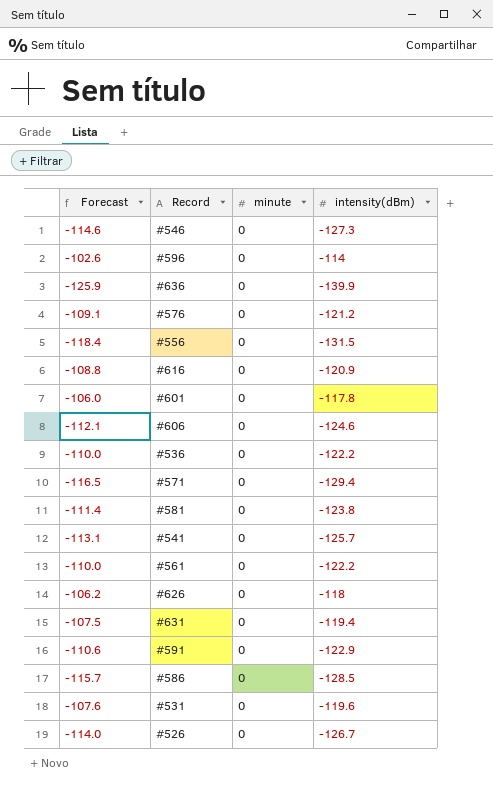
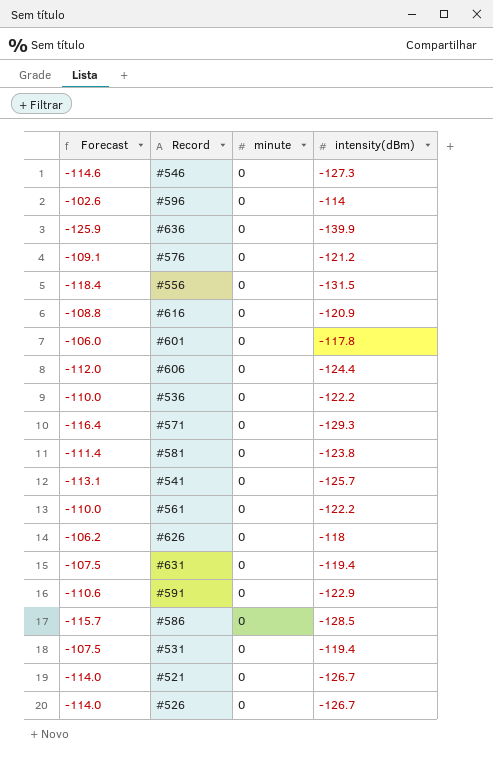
#606 | Forecast: -112.1 -> -112.0
#606 | intensity(dBm): -124.6 -> -124.4
#571 | Forecast: -116.5 -> -116.4
#571 | intensity(dBm): -129.4 -> -129.3
#531 | Forecast: -107.6 -> -107.5
#531 | intensity(dBm): -119.6 -> -119.4
row #521: none -> -114.0 | 0 | -126.7

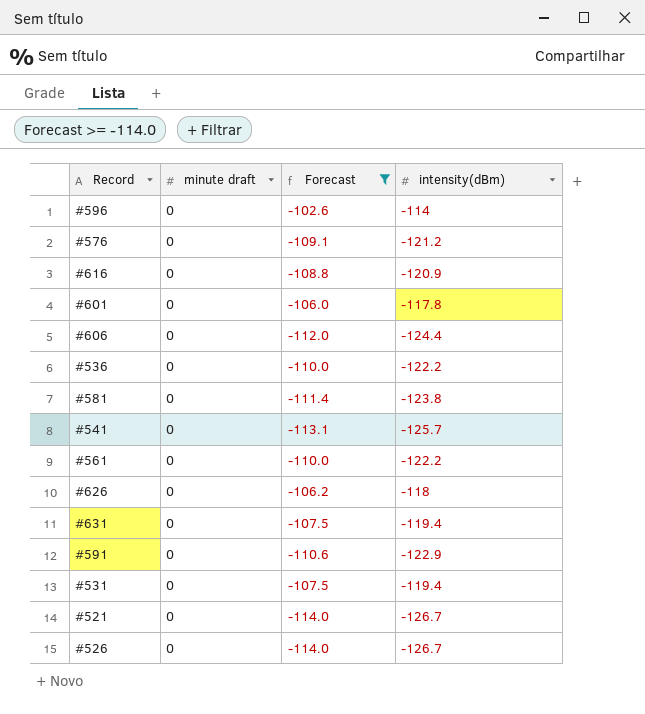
filter: none -> Forecast >= -114.0
column name: minute -> minute draft
column Forecast | position: 1 -> 3

